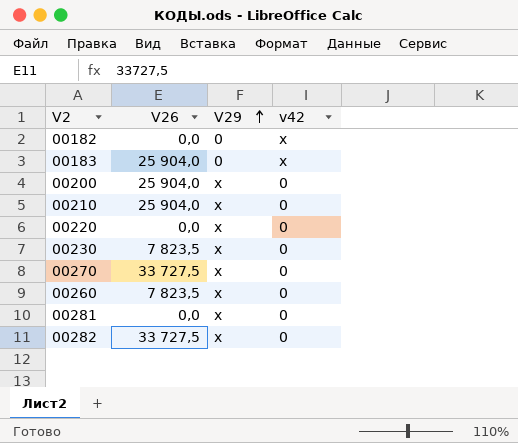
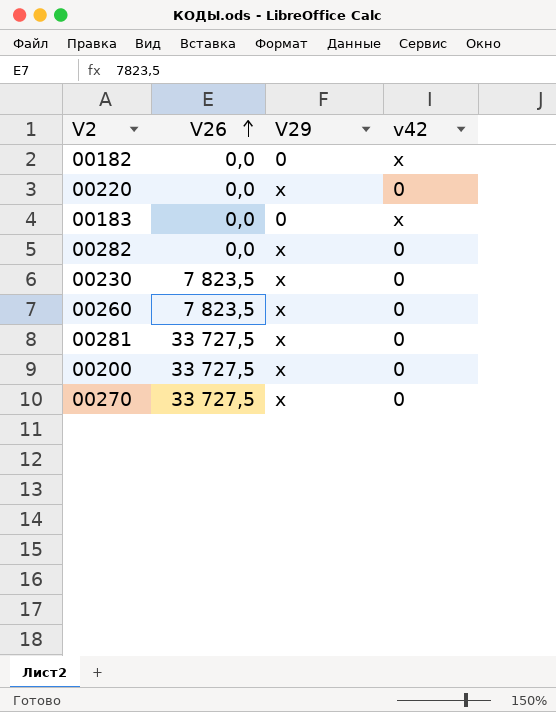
row order: V29 ascending -> V26 ascending
row 00210: 25 904,0 | х | 0 -> none
00183 | V26: 25 904,0 -> 0,0
00282 | V26: 33 727,5 -> 0,0
00281 | V26: 0,0 -> 33 727,5
00200 | V26: 25 904,0 -> 33 727,5

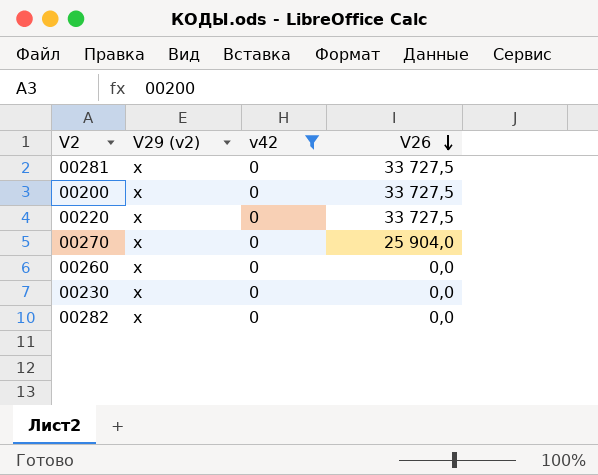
filter: none -> v42 = 0
row order: V26 ascending -> V26 descending
column name: V29 -> V29 (v2)
column V26 | position: 2 -> 4
00220 | V26: 0,0 -> 33 727,5
00270 | V26: 33 727,5 -> 25 904,0
00260 | V26: 7 823,5 -> 0,0
00230 | V26: 7 823,5 -> 0,0

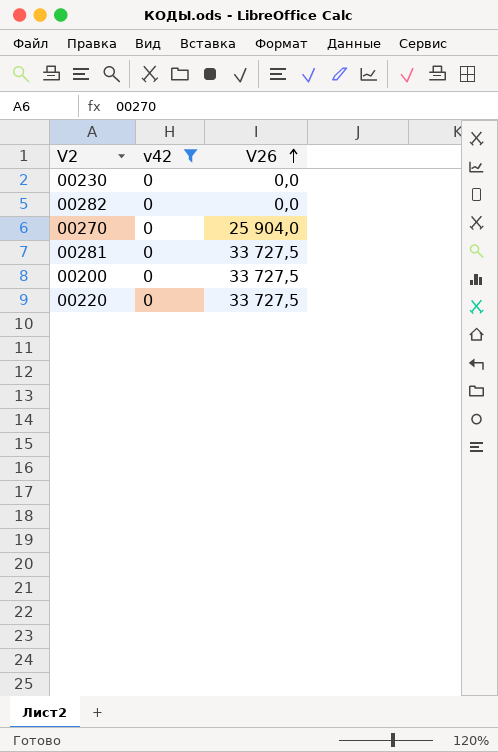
row order: V26 descending -> V26 ascending
column V29 (v2) | position: 2 -> none
row 00260: х | 0 | 0,0 -> none

